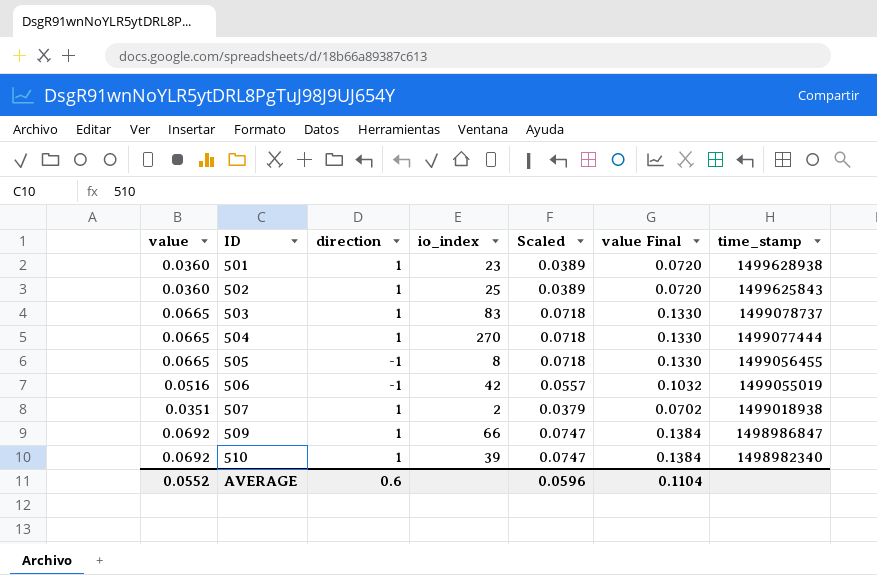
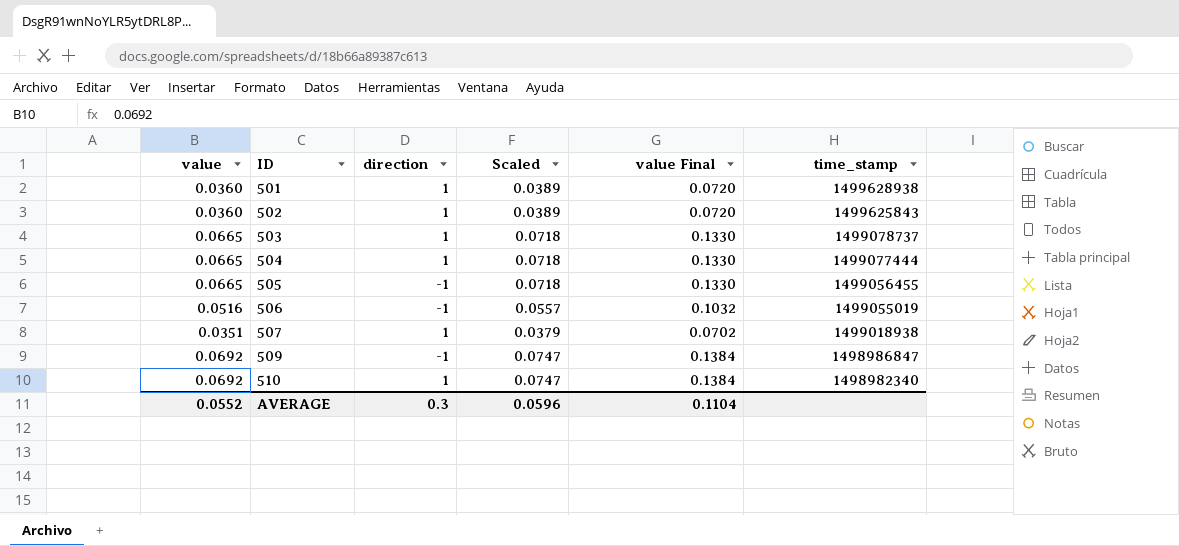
column io_index | position: 4 -> none
509 | direction: 1 -> -1
AVERAGE | direction: 0.6 -> 0.3

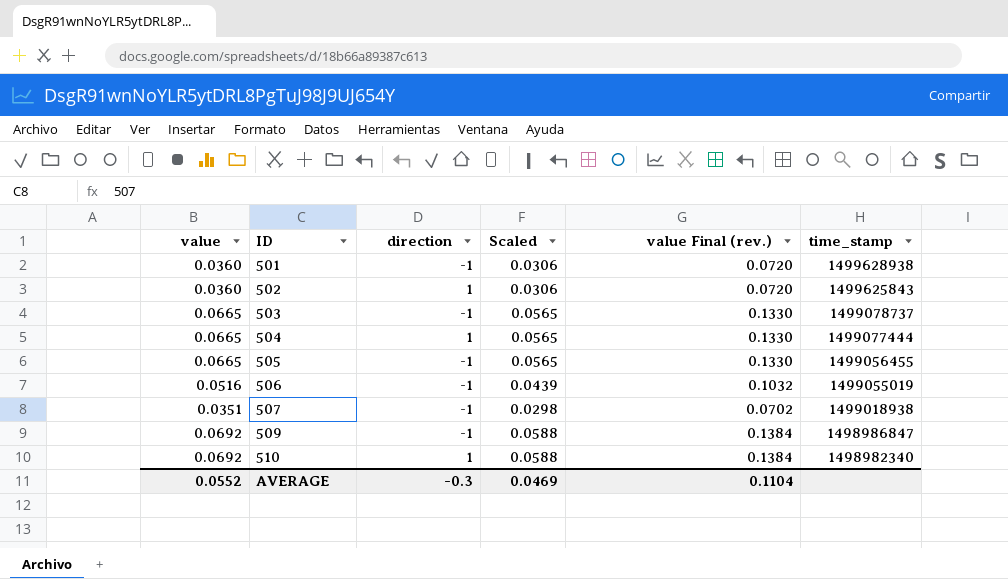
column Scaled | formula: [value] * 1.08 -> [value] * 0.85
column name: value Final -> value Final (rev.)
501 | direction: 1 -> -1
503 | direction: 1 -> -1
507 | direction: 1 -> -1
AVERAGE | direction: 0.3 -> -0.3
AVERAGE | Scaled: 0.0596 -> 0.0469

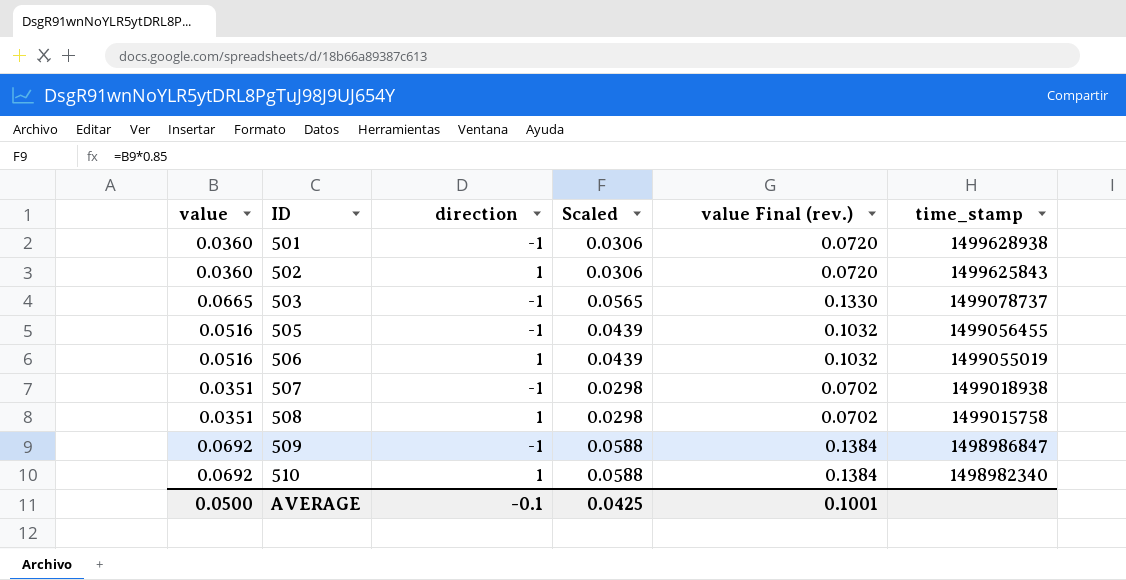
row 504: 0.0665 | 1 | 0.0565 | 0.1330 | 1499077444 -> none
505 | value: 0.0665 -> 0.0516
505 | Scaled: 0.0565 -> 0.0439
505 | value Final (rev.): 0.1330 -> 0.1032
506 | direction: -1 -> 1
row 508: none -> 0.0351 | 1 | 0.0298 | 0.0702 | 1499015758
AVERAGE | value: 0.0552 -> 0.0500
AVERAGE | direction: -0.3 -> -0.1
AVERAGE | Scaled: 0.0469 -> 0.0425
AVERAGE | value Final (rev.): 0.1104 -> 0.1001

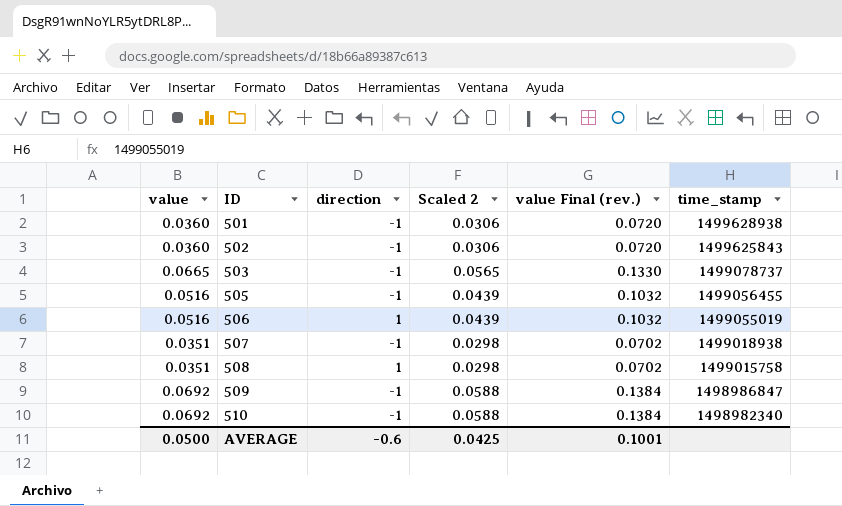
column name: Scaled -> Scaled 2
502 | direction: 1 -> -1
510 | direction: 1 -> -1
AVERAGE | direction: -0.1 -> -0.6

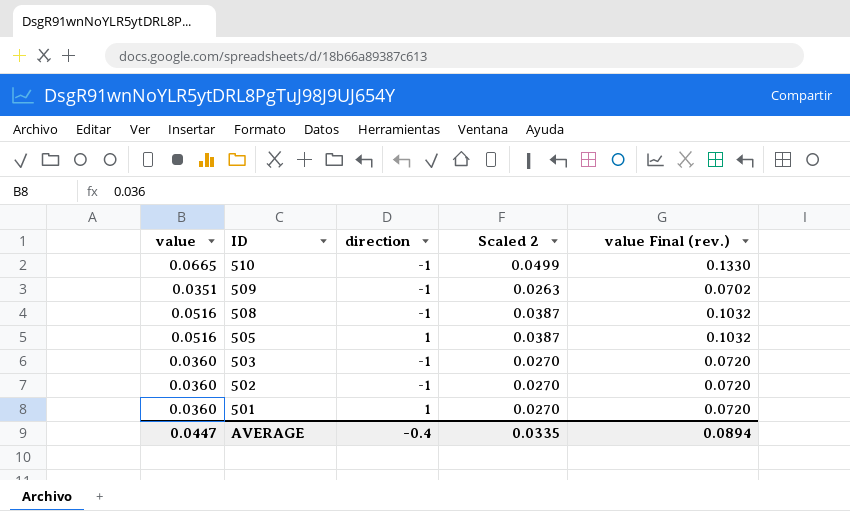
row order: ID ascending -> ID descending
column time_stamp | position: 6 -> none
column Scaled 2 | formula: [value] * 0.85 -> [value] * 0.75
row 506: 0.0516 | 1 | 0.0439 | 0.1032 | 1499055019 -> none
row 507: 0.0351 | -1 | 0.0298 | 0.0702 | 1499018938 -> none
510 | value: 0.0692 -> 0.0665
510 | value Final (rev.): 0.1384 -> 0.1330
509 | value: 0.0692 -> 0.0351
509 | value Final (rev.): 0.1384 -> 0.0702
508 | value: 0.0351 -> 0.0516
508 | direction: 1 -> -1
508 | value Final (rev.): 0.0702 -> 0.1032
505 | direction: -1 -> 1
503 | value: 0.0665 -> 0.0360
503 | value Final (rev.): 0.1330 -> 0.0720
501 | direction: -1 -> 1
AVERAGE | value: 0.0500 -> 0.0447
AVERAGE | direction: -0.6 -> -0.4
AVERAGE | Scaled 2: 0.0425 -> 0.0335
AVERAGE | value Final (rev.): 0.1001 -> 0.0894

